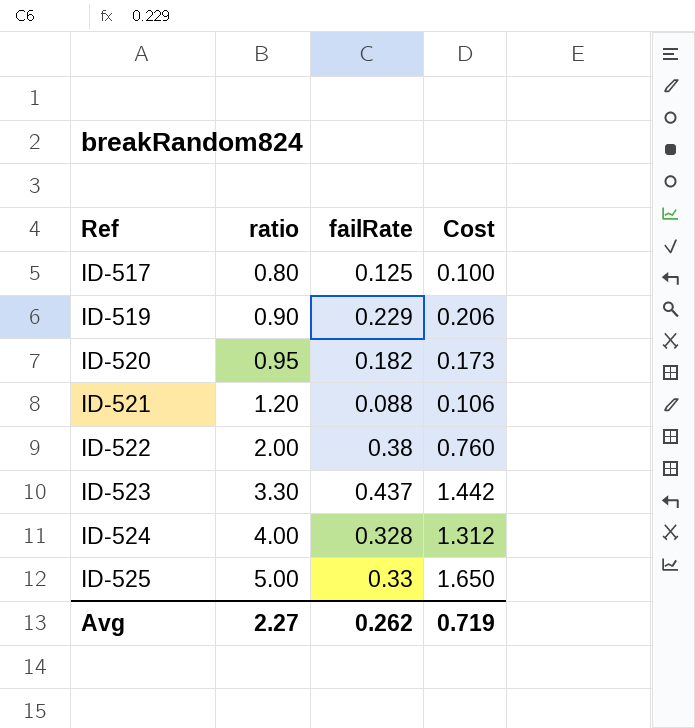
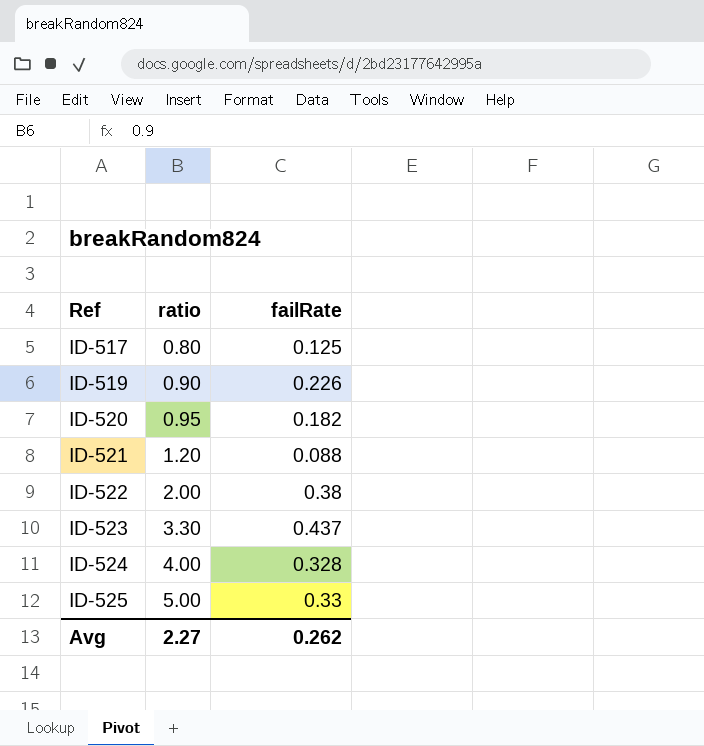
column Cost | formula: [ratio] * [failRate] -> none
ID-519 | failRate: 0.229 -> 0.226

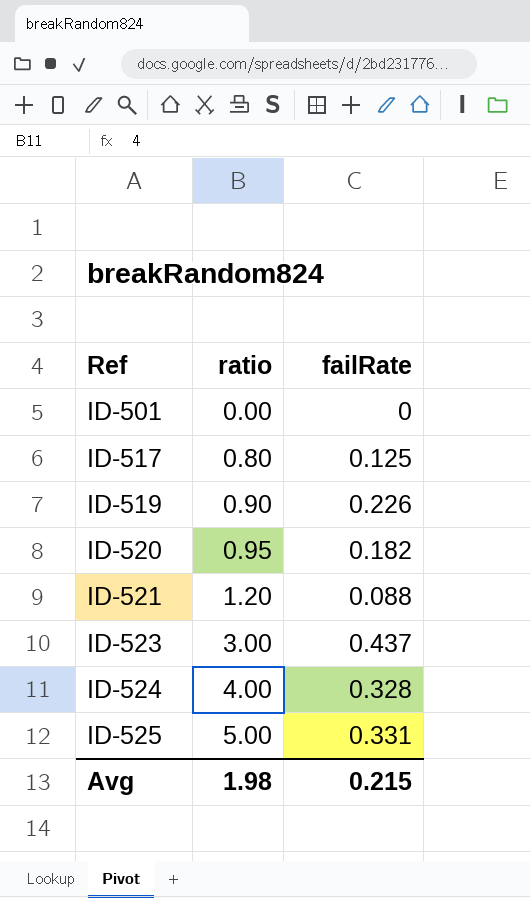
row ID-522: 2.00 | 0.38 -> none
row ID-501: none -> 0.00 | 0
ID-523 | ratio: 3.30 -> 3.00
ID-525 | failRate: 0.33 -> 0.331
Avg | ratio: 2.27 -> 1.98
Avg | failRate: 0.262 -> 0.215

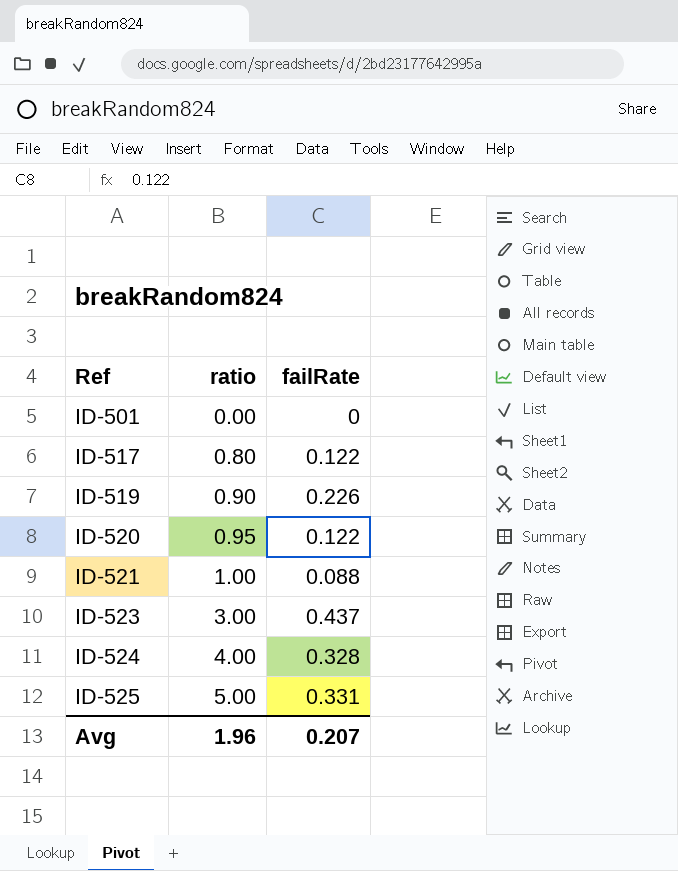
ID-517 | failRate: 0.125 -> 0.122
ID-520 | failRate: 0.182 -> 0.122
ID-521 | ratio: 1.20 -> 1.00
Avg | ratio: 1.98 -> 1.96
Avg | failRate: 0.215 -> 0.207

